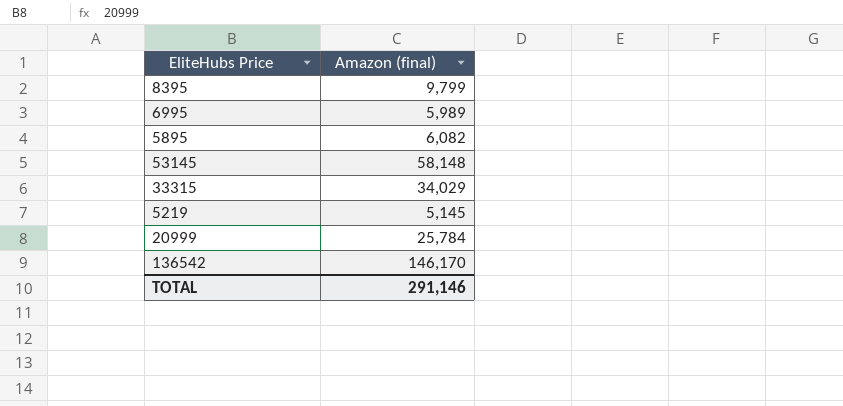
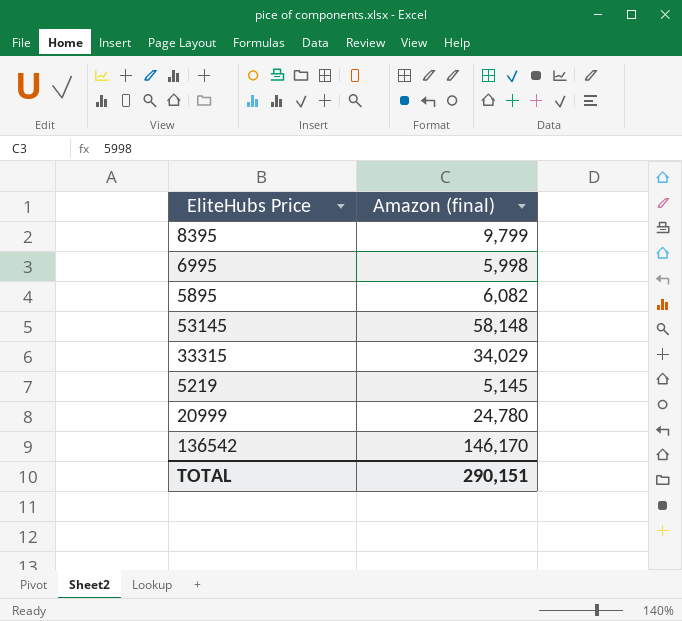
6995 | Amazon (final): 5,989 -> 5,998
20999 | Amazon (final): 25,784 -> 24,780
TOTAL | Amazon (final): 291,146 -> 290,151

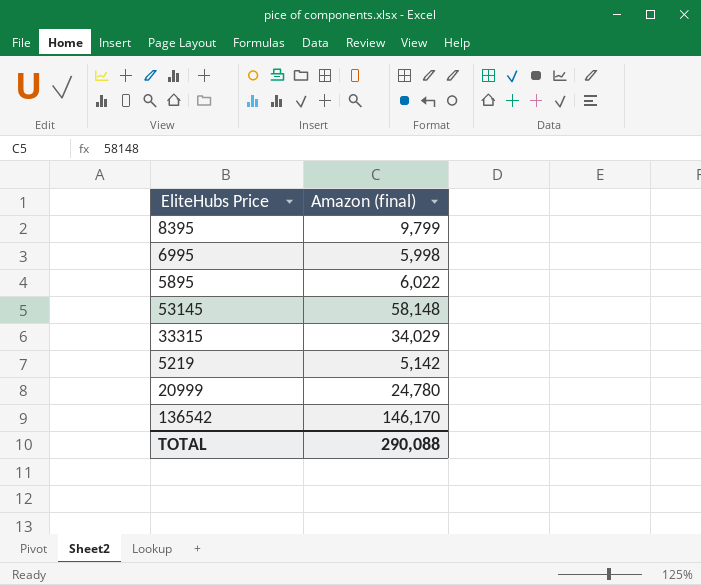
5895 | Amazon (final): 6,082 -> 6,022
5219 | Amazon (final): 5,145 -> 5,142
TOTAL | Amazon (final): 290,151 -> 290,088

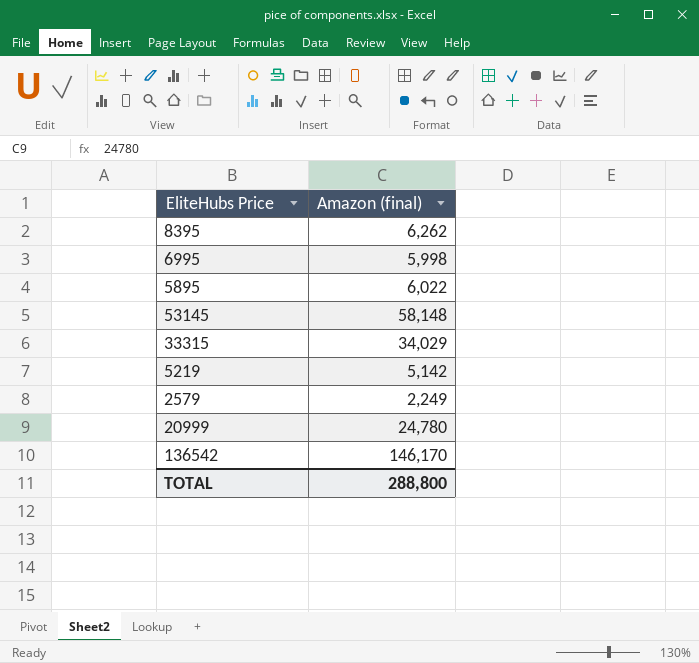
8395 | Amazon (final): 9,799 -> 6,262
row 2579: none -> 2,249
TOTAL | Amazon (final): 290,088 -> 288,800

